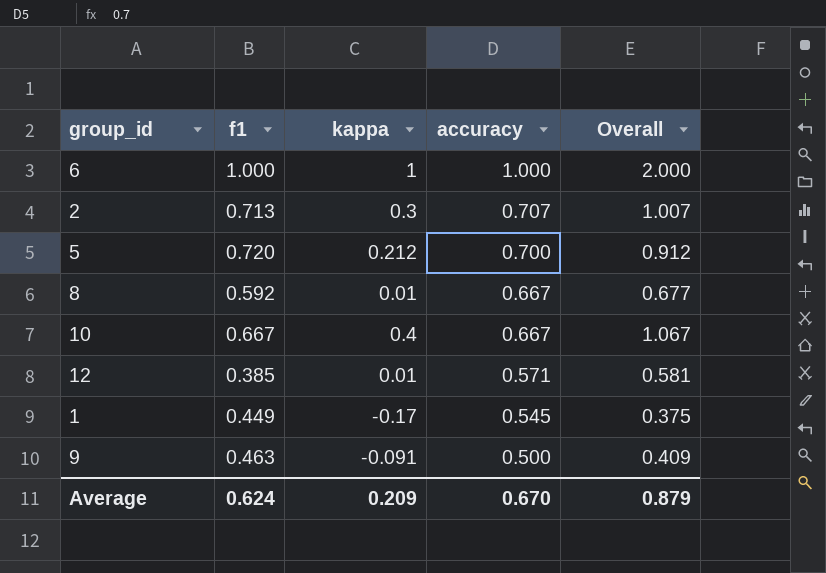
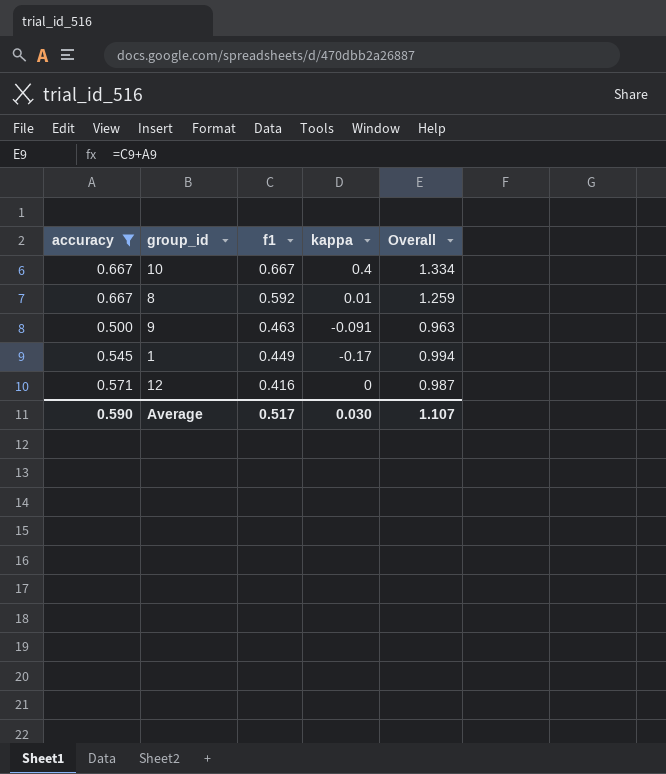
filter: none -> accuracy <= 0.667
row order: accuracy descending -> f1 descending
column accuracy | position: 4 -> 1
column Overall | formula: [kappa] + [accuracy] -> [accuracy] + [f1]
12 | f1: 0.385 -> 0.416
12 | kappa: 0.01 -> 0
Average | accuracy: 0.670 -> 0.590
Average | f1: 0.624 -> 0.517
Average | kappa: 0.209 -> 0.030
Average | Overall: 0.879 -> 1.107

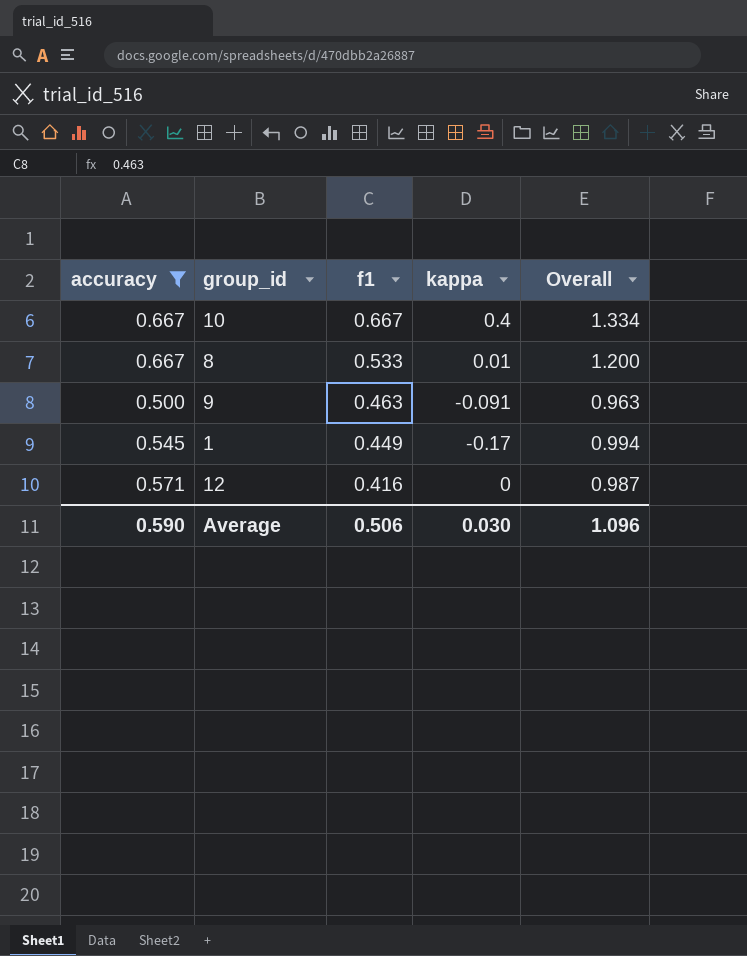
8 | f1: 0.592 -> 0.533
8 | Overall: 1.259 -> 1.200
Average | f1: 0.517 -> 0.506
Average | Overall: 1.107 -> 1.096

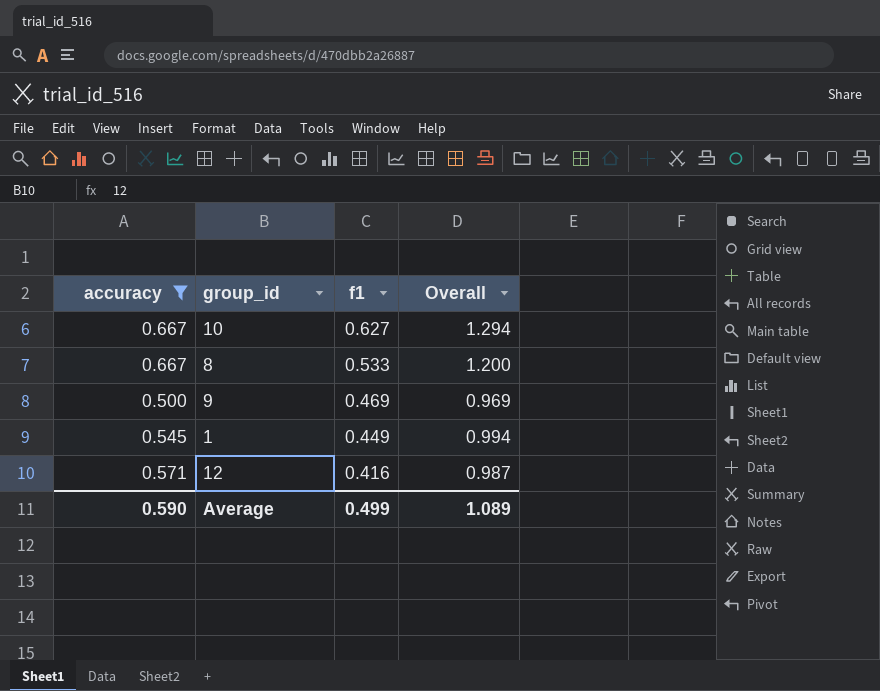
column kappa | position: 4 -> none
10 | f1: 0.667 -> 0.627
10 | Overall: 1.334 -> 1.294
9 | f1: 0.463 -> 0.469
9 | Overall: 0.963 -> 0.969
Average | f1: 0.506 -> 0.499
Average | Overall: 1.096 -> 1.089

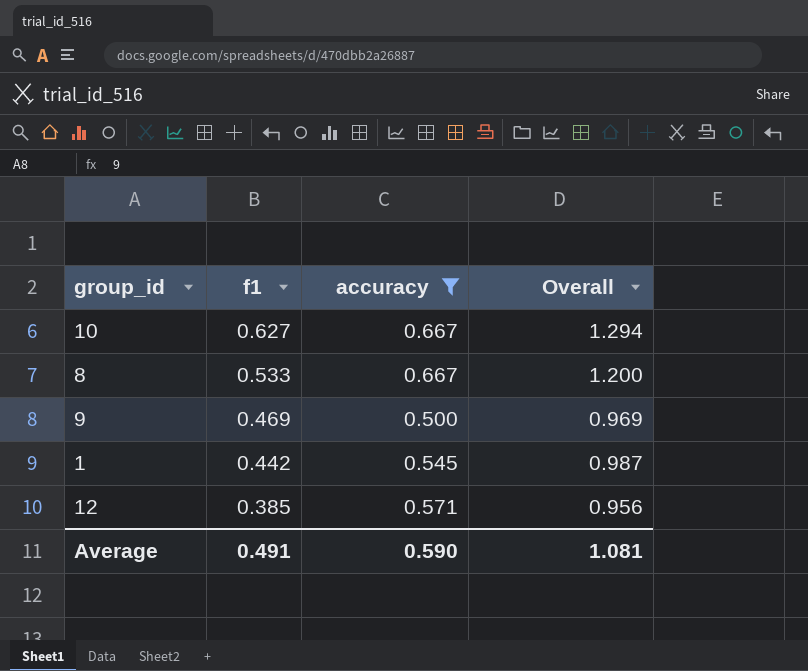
column accuracy | position: 1 -> 3
1 | f1: 0.449 -> 0.442
1 | Overall: 0.994 -> 0.987
12 | f1: 0.416 -> 0.385
12 | Overall: 0.987 -> 0.956
Average | f1: 0.499 -> 0.491
Average | Overall: 1.089 -> 1.081

